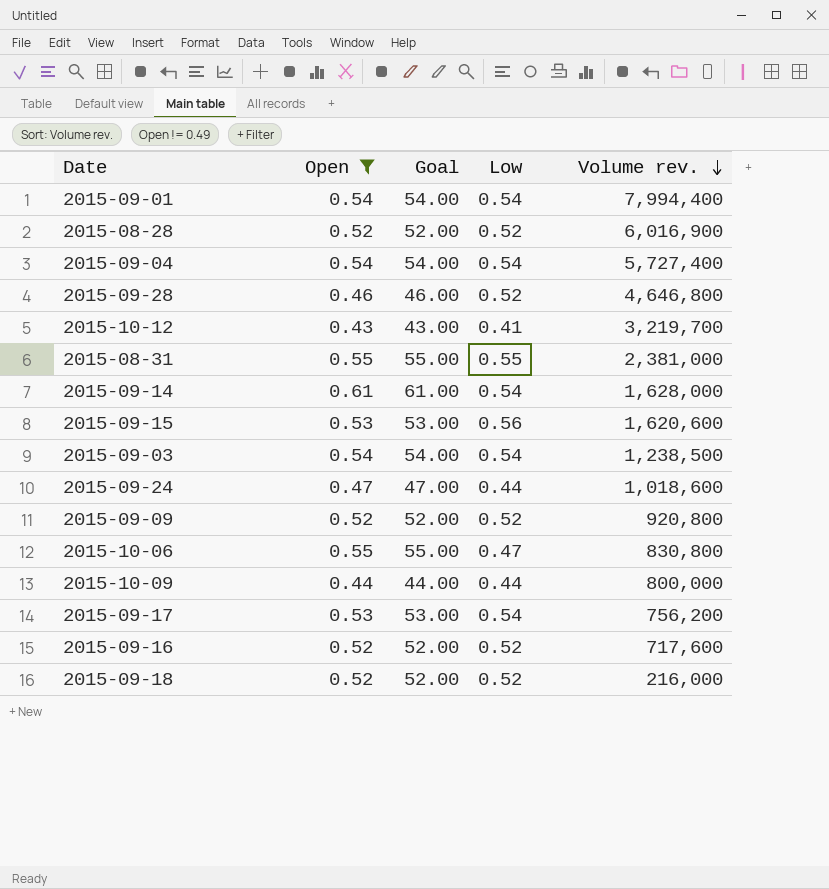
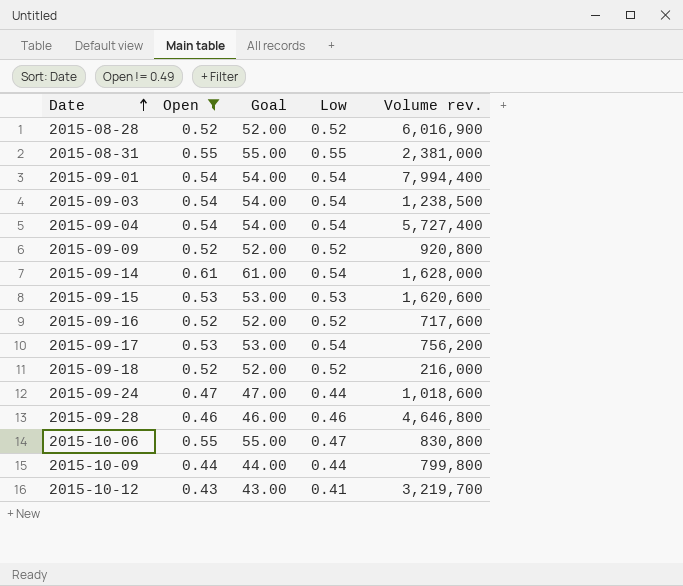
row order: Volume rev. descending -> Date ascending
2015-09-15 | Low: 0.56 -> 0.53
2015-09-28 | Low: 0.52 -> 0.46
2015-10-09 | Volume rev.: 800,000 -> 799,800

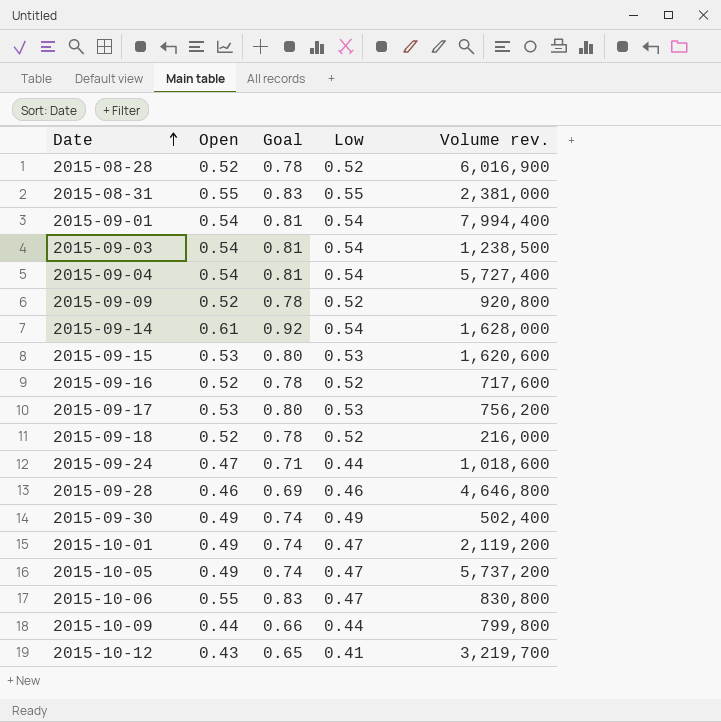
filter: Open != 0.49 -> none
column Goal | formula: [Open] * 100 -> [Open] * 1.5
2015-09-17 | Low: 0.54 -> 0.53

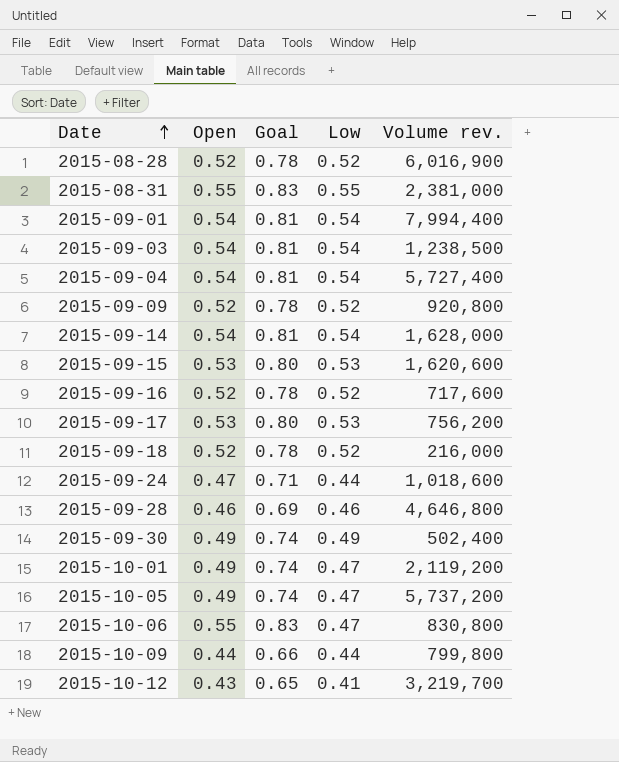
2015-09-14 | Open: 0.61 -> 0.54
2015-09-14 | Goal: 0.92 -> 0.81

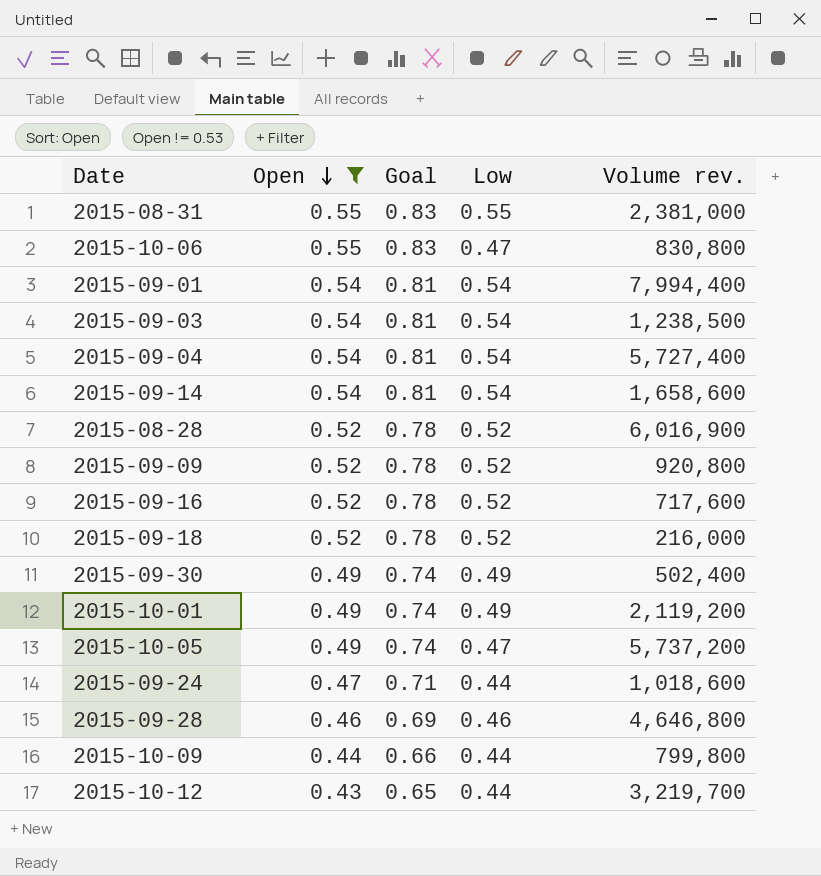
filter: none -> Open != 0.53
row order: Date ascending -> Open descending
2015-09-14 | Volume rev.: 1,628,000 -> 1,658,600
2015-10-01 | Low: 0.47 -> 0.49
2015-10-12 | Low: 0.41 -> 0.44

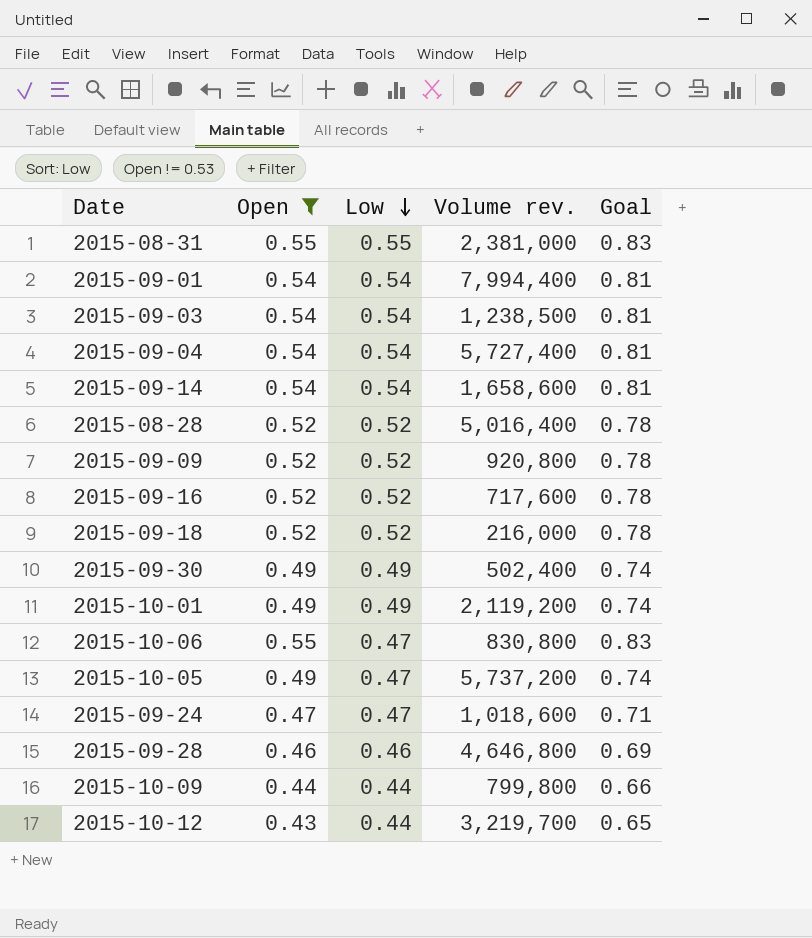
row order: Open descending -> Low descending
column Goal | position: 3 -> 5
2015-08-28 | Volume rev.: 6,016,900 -> 5,016,400
2015-09-24 | Low: 0.44 -> 0.47

